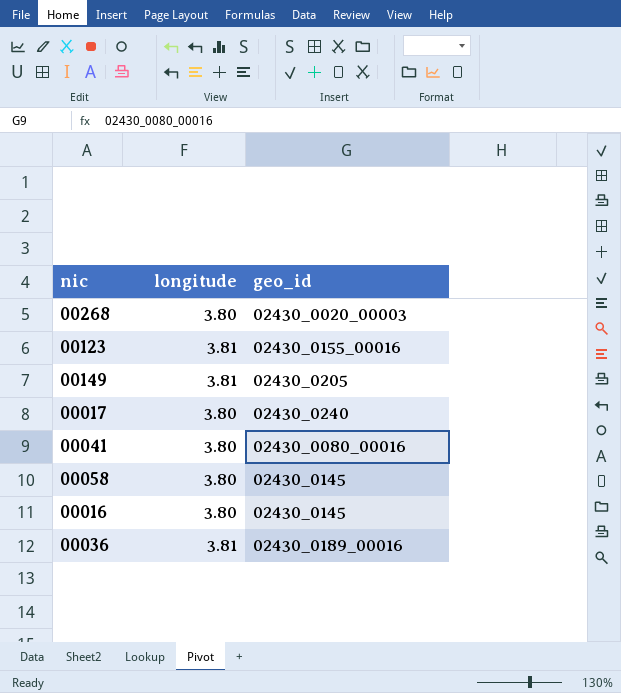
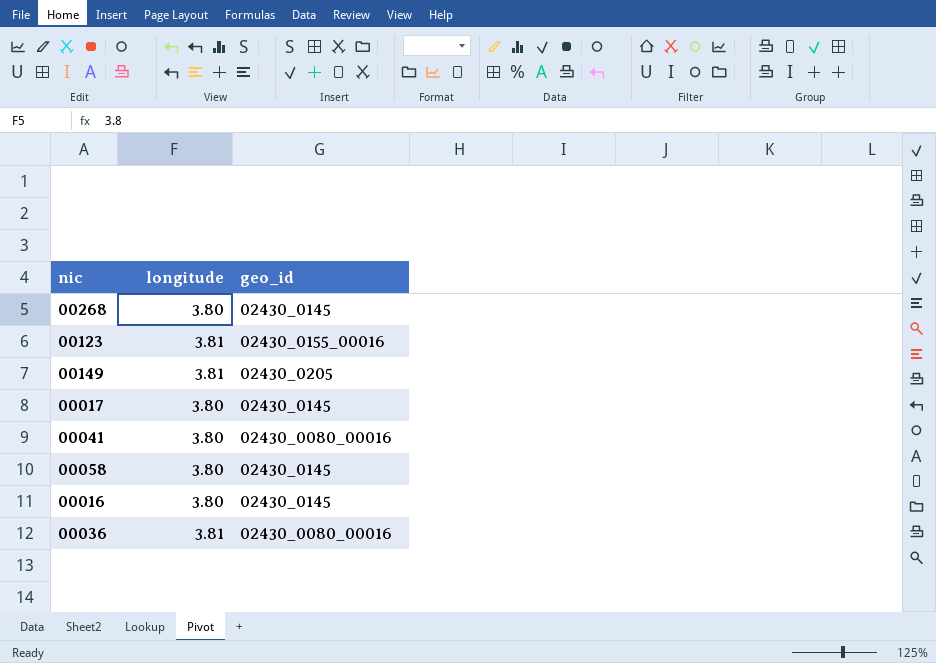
00268 | geo_id: 02430_0020_00003 -> 02430_0145
00017 | geo_id: 02430_0240 -> 02430_0145
00036 | geo_id: 02430_0189_00016 -> 02430_0080_00016

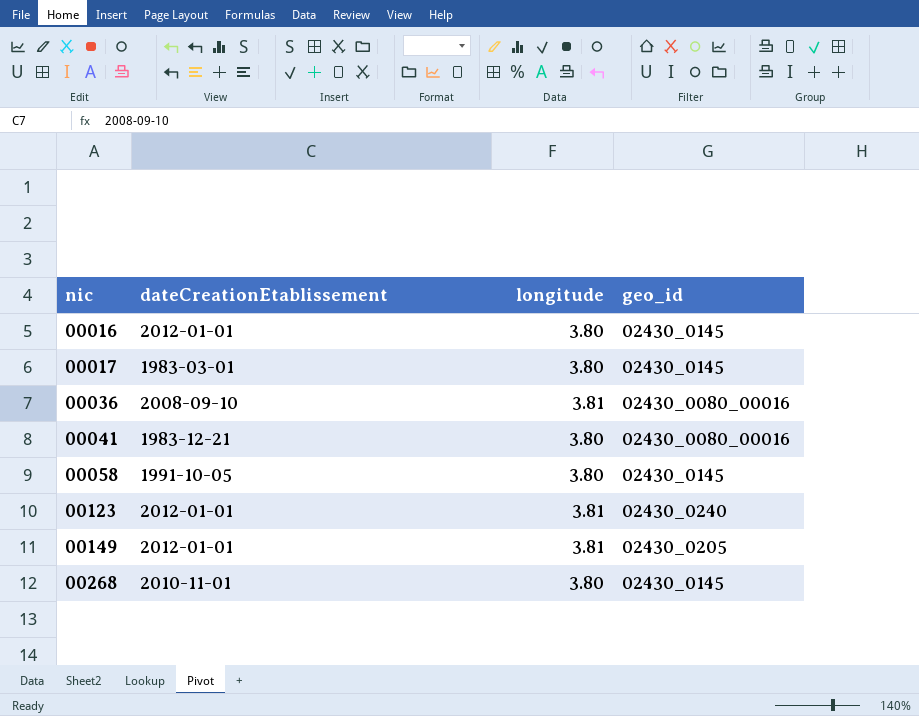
row order: none -> nic ascending
column dateCreationEtablissement | position: none -> 2
00123 | geo_id: 02430_0155_00016 -> 02430_0240

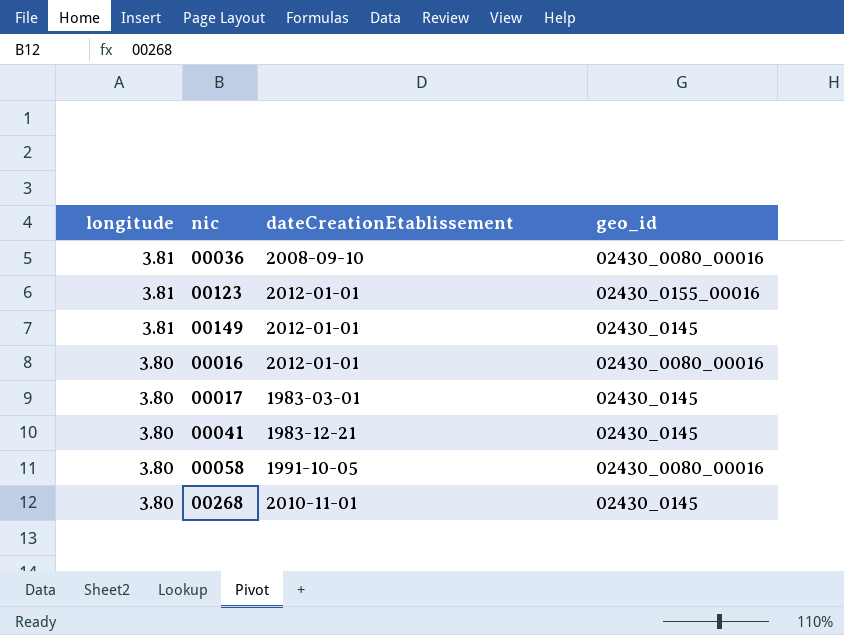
row order: nic ascending -> longitude descending
column longitude | position: 3 -> 1
00123 | geo_id: 02430_0240 -> 02430_0155_00016
00149 | geo_id: 02430_0205 -> 02430_0145
00016 | geo_id: 02430_0145 -> 02430_0080_00016
00041 | geo_id: 02430_0080_00016 -> 02430_0145
00058 | geo_id: 02430_0145 -> 02430_0080_00016

